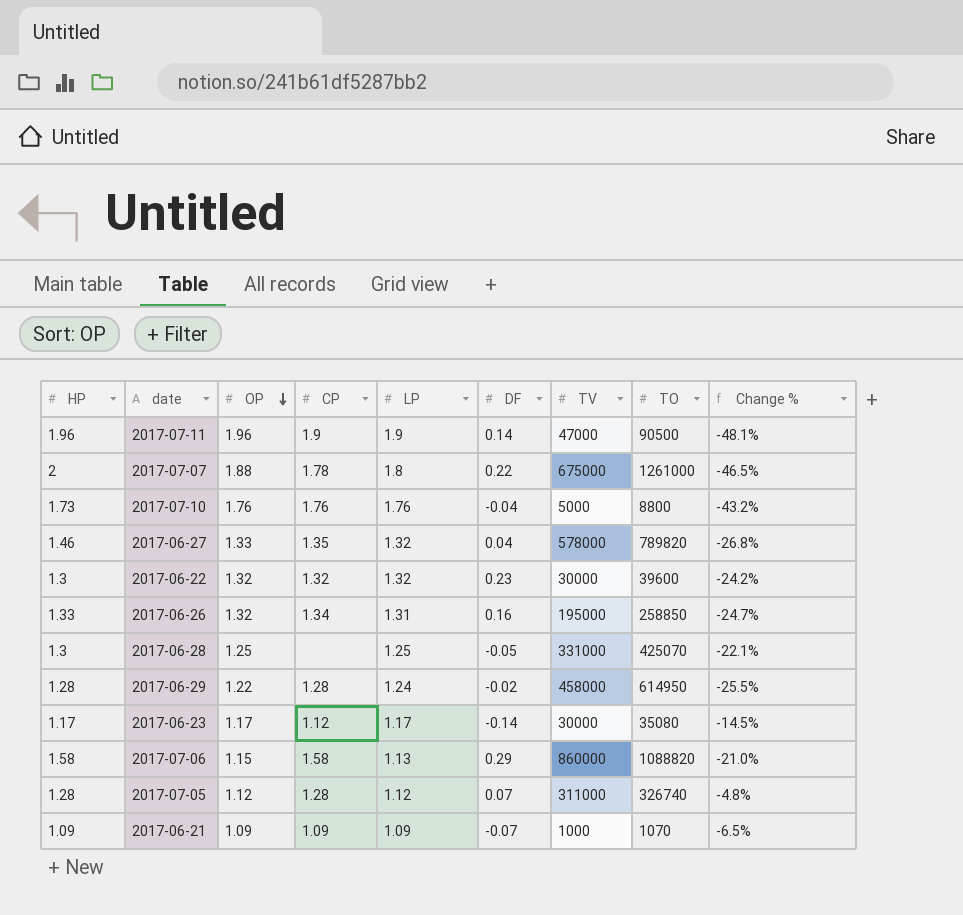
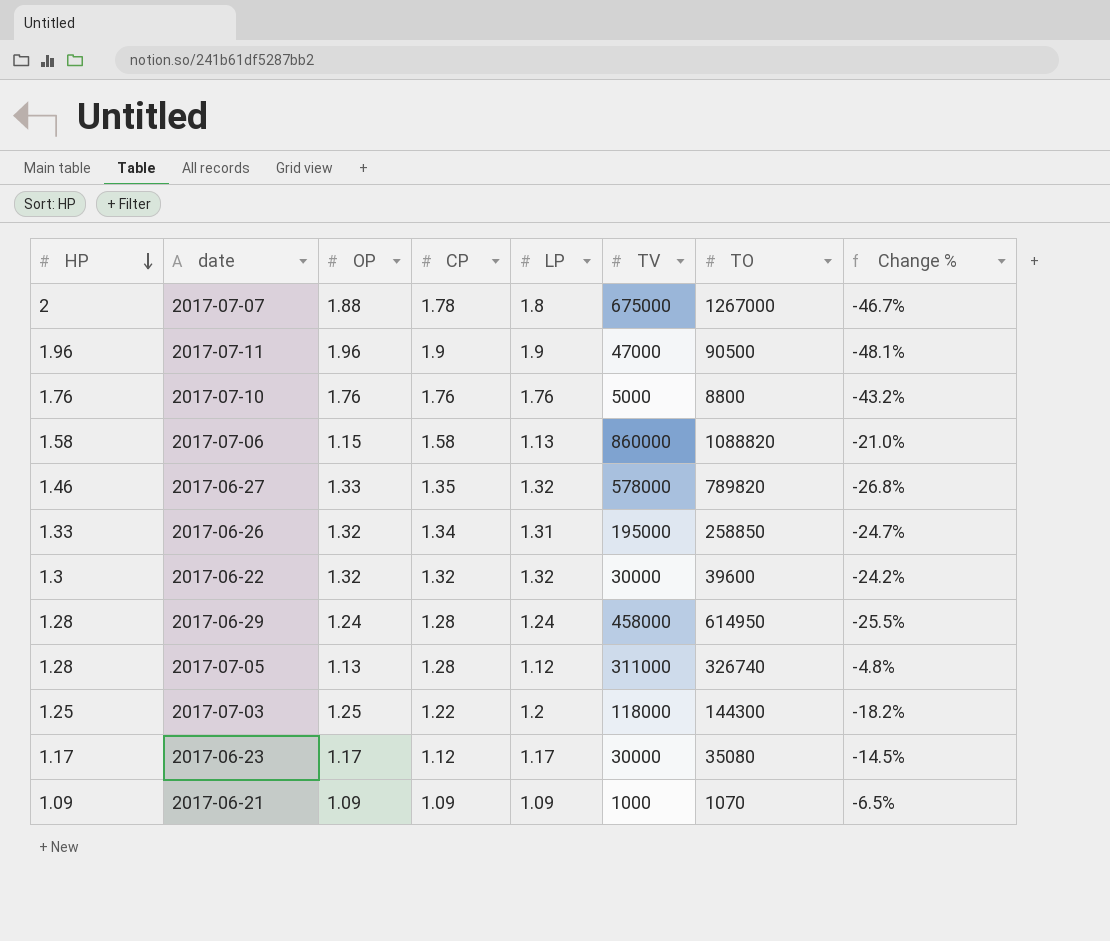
row order: OP descending -> HP descending
column DF | position: 6 -> none
row 2017-06-28: 1.3 | 1.25 | none | 1.25 | -0.05 | 331000 | 425070 | -22.1% -> none
2017-07-07 | TO: 1261000 -> 1267000
2017-07-07 | Change %: -46.5% -> -46.7%
2017-07-10 | HP: 1.73 -> 1.76
2017-06-29 | OP: 1.22 -> 1.24
2017-07-05 | OP: 1.12 -> 1.13
row 2017-07-03: none -> 1.25 | 1.25 | 1.22 | 1.2 | 118000 | 144300 | -18.2%

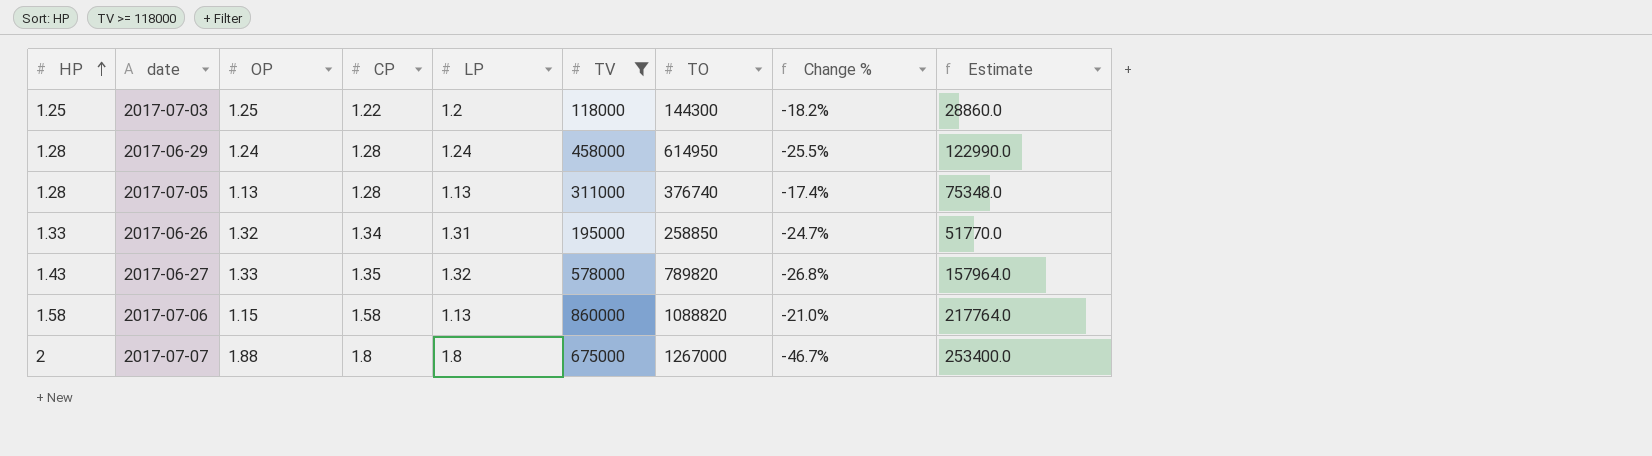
filter: none -> TV >= 118000
row order: HP descending -> HP ascending
column Estimate | formula: none -> [TO] * 0.2
2017-07-05 | LP: 1.12 -> 1.13
2017-07-05 | TO: 326740 -> 376740
2017-07-05 | Change %: -4.8% -> -17.4%
2017-06-27 | HP: 1.46 -> 1.43
2017-07-07 | CP: 1.78 -> 1.8

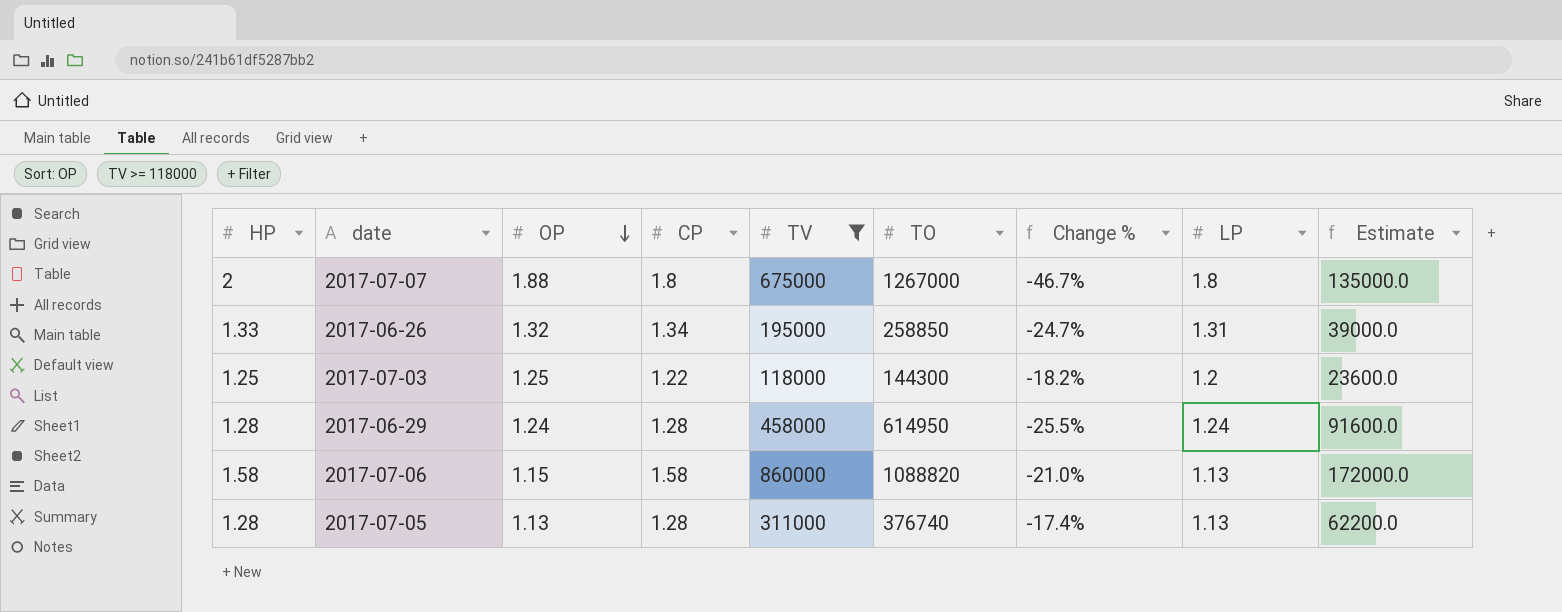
row order: HP ascending -> OP descending
column LP | position: 5 -> 8
column Estimate | formula: [TO] * 0.2 -> [TV] * 0.2
row 2017-06-27: 1.43 | 1.33 | 1.35 | 1.32 | 578000 | 789820 | -26.8% | 157964.0 -> none

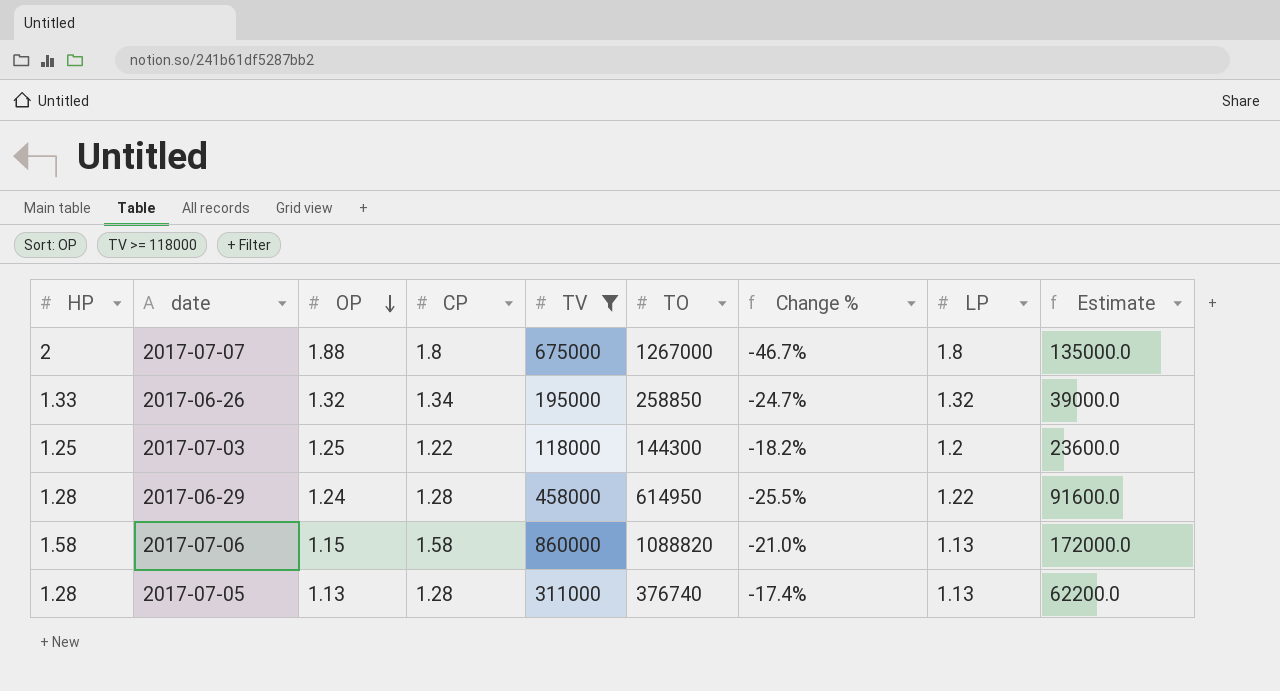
2017-06-26 | LP: 1.31 -> 1.32
2017-06-29 | LP: 1.24 -> 1.22

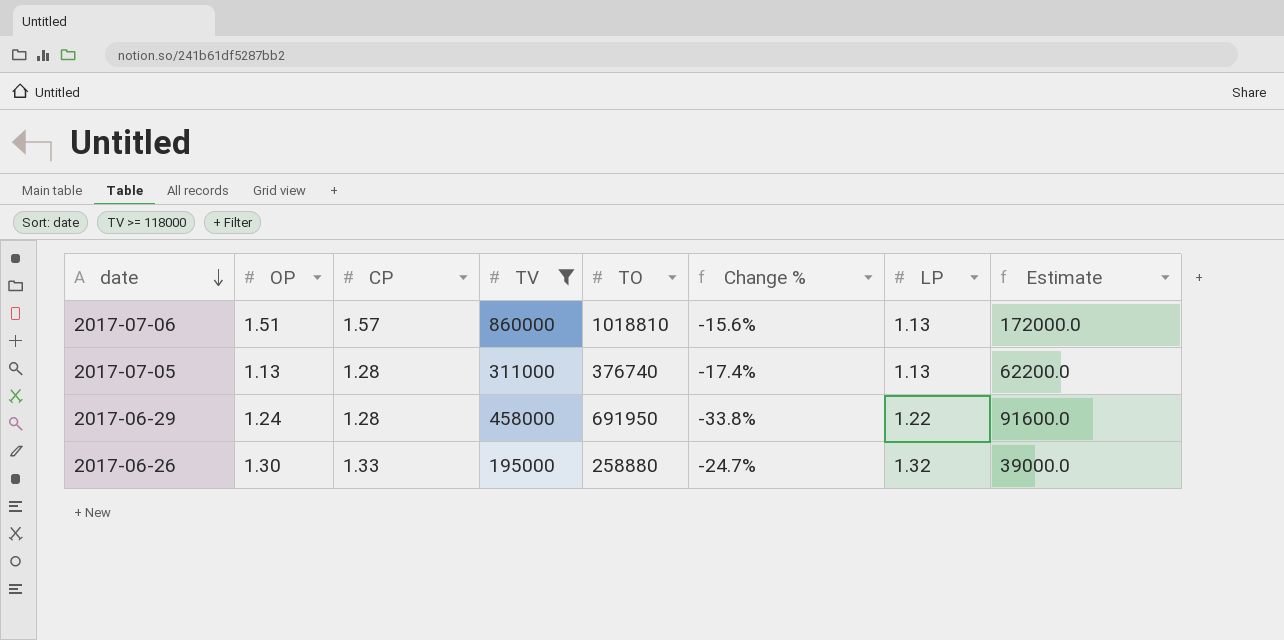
row order: OP descending -> date descending
column HP | position: 1 -> none
row 2017-07-07: 2 | 1.88 | 1.8 | 675000 | 1267000 | -46.7% | 1.8 | 135000.0 -> none
row 2017-07-03: 1.25 | 1.25 | 1.22 | 118000 | 144300 | -18.2% | 1.2 | 23600.0 -> none
2017-07-06 | OP: 1.15 -> 1.51
2017-07-06 | CP: 1.58 -> 1.57
2017-07-06 | TO: 1088820 -> 1018810
2017-07-06 | Change %: -21.0% -> -15.6%
2017-06-29 | TO: 614950 -> 691950
2017-06-29 | Change %: -25.5% -> -33.8%
2017-06-26 | OP: 1.32 -> 1.30
2017-06-26 | CP: 1.34 -> 1.33
2017-06-26 | TO: 258850 -> 258880

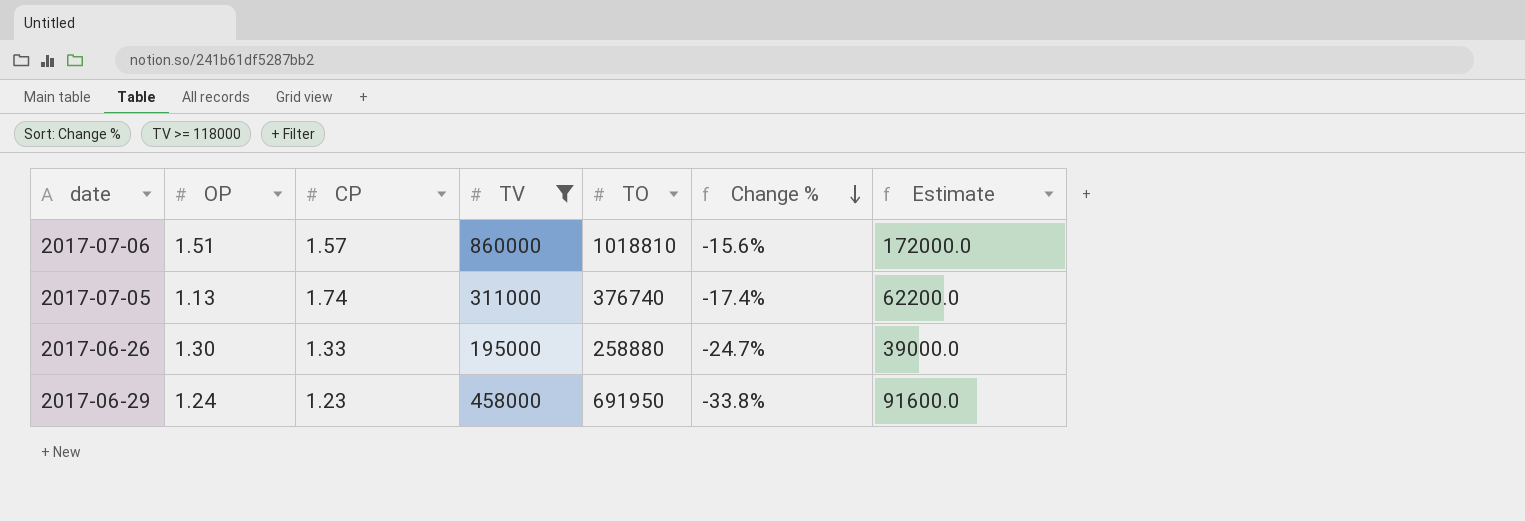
row order: date descending -> Change % descending
column LP | position: 7 -> none
2017-07-05 | CP: 1.28 -> 1.74
2017-06-29 | CP: 1.28 -> 1.23

